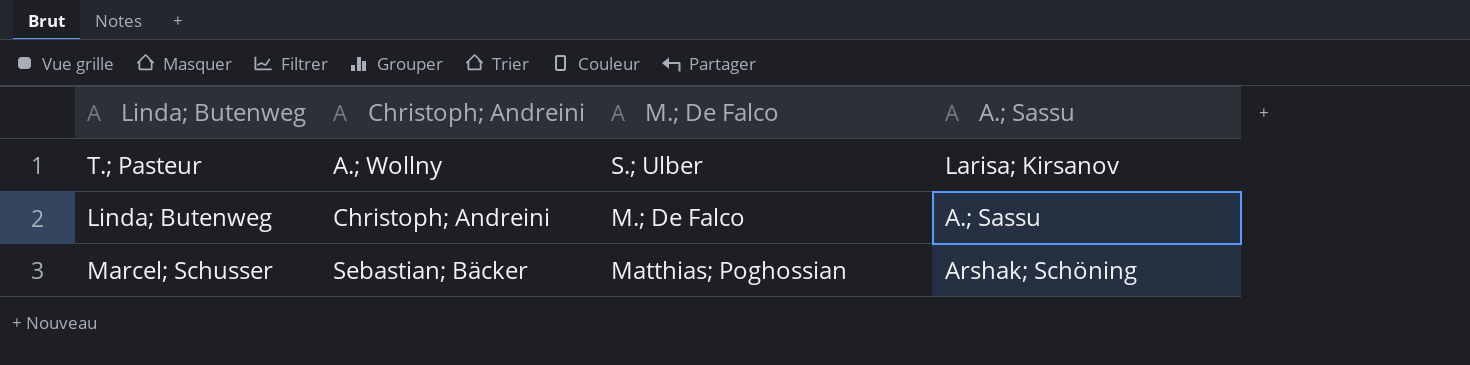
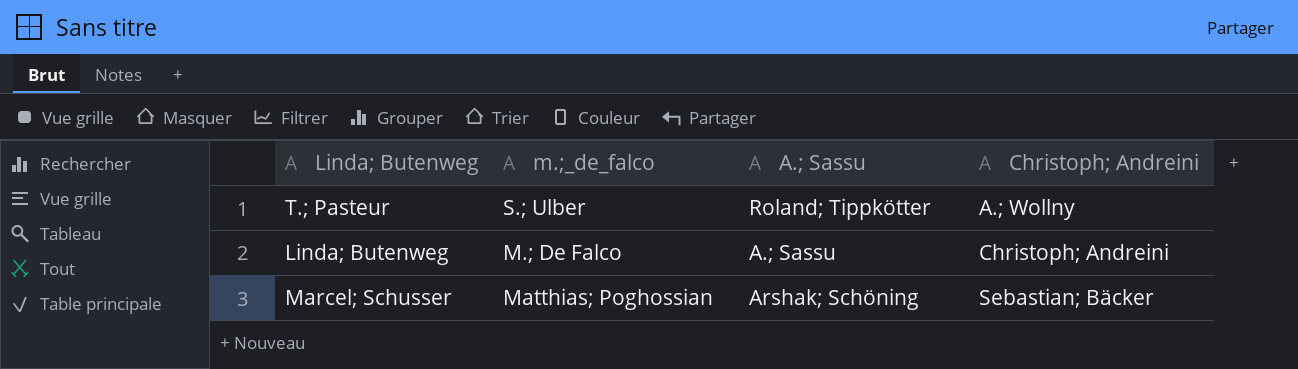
column name: M.; De Falco -> m.;_de_falco
column Christoph; Andreini | position: 2 -> 4
T.; Pasteur | A.; Sassu: Larisa; Kirsanov -> Roland; Tippkötter

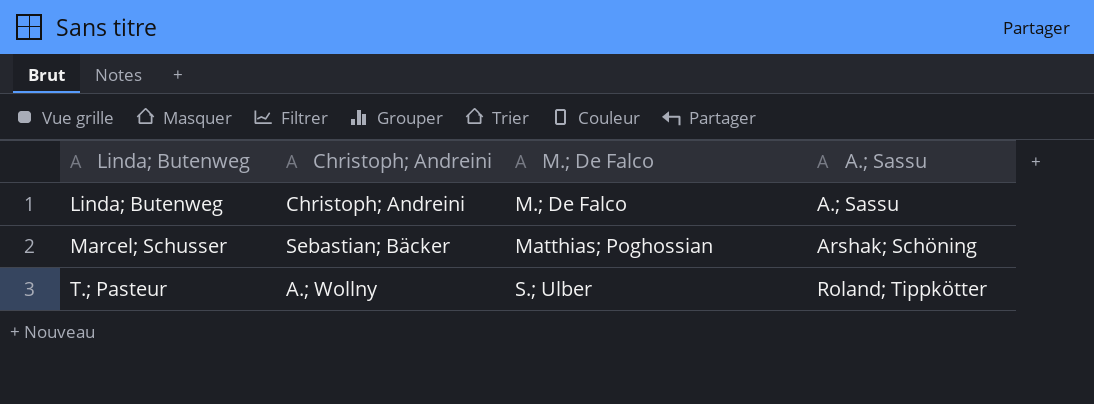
row order: Christoph; Andreini ascending -> Linda; Butenweg ascending
column Christoph; Andreini | position: 4 -> 2
column name: m.;_de_falco -> M.; De Falco

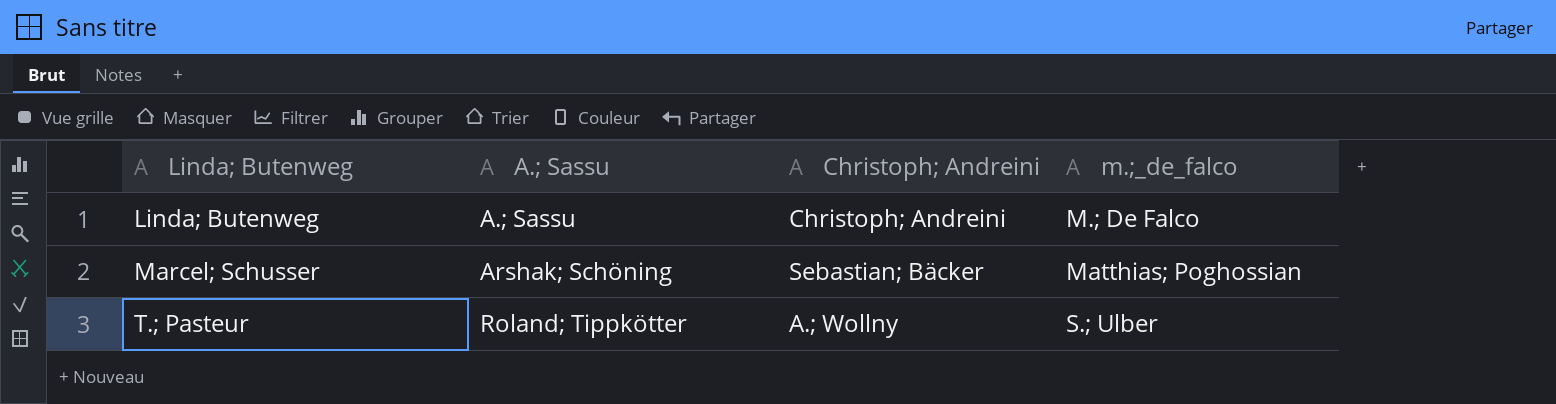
column A.; Sassu | position: 4 -> 2
column name: M.; De Falco -> m.;_de_falco

